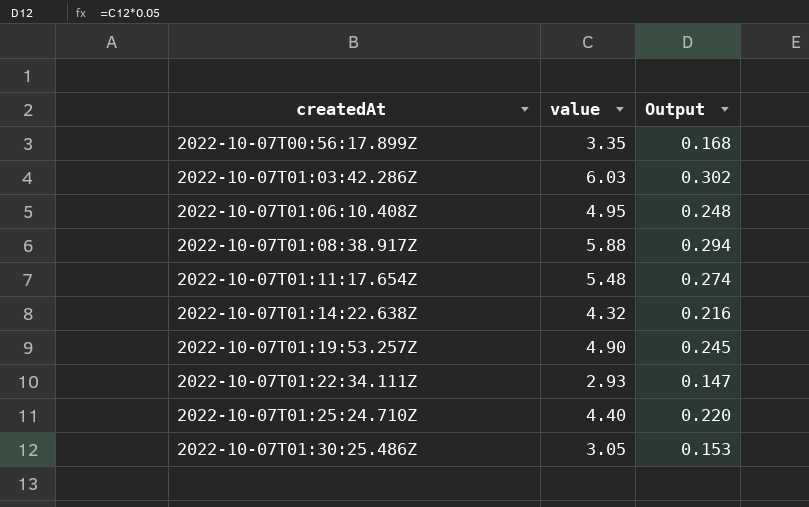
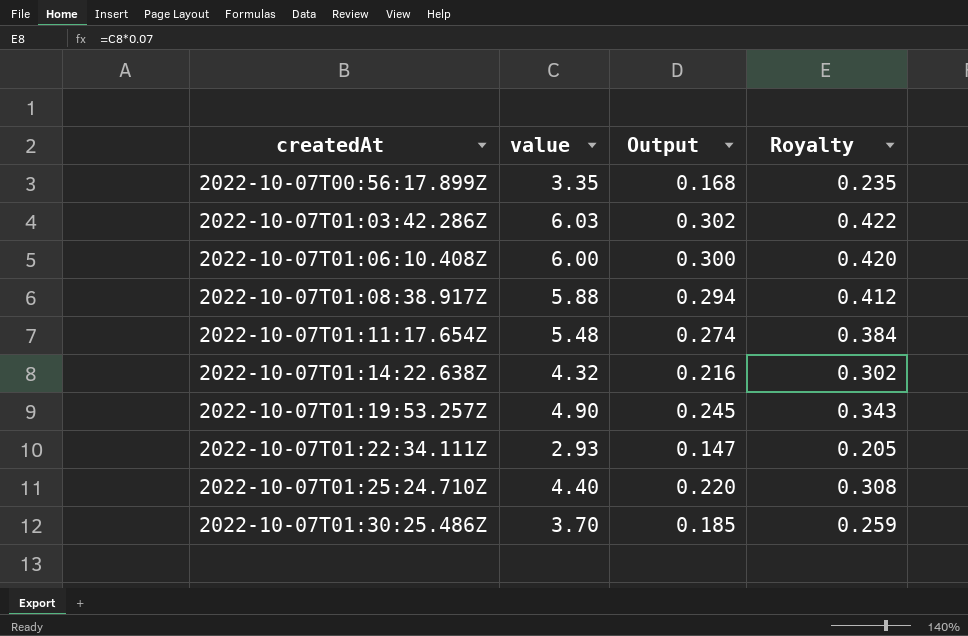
column Royalty | formula: none -> [value] * 0.07
2022-10-07T01:06:10.408Z | value: 4.95 -> 6.00
2022-10-07T01:06:10.408Z | Output: 0.248 -> 0.300
2022-10-07T01:30:25.486Z | value: 3.05 -> 3.70
2022-10-07T01:30:25.486Z | Output: 0.153 -> 0.185

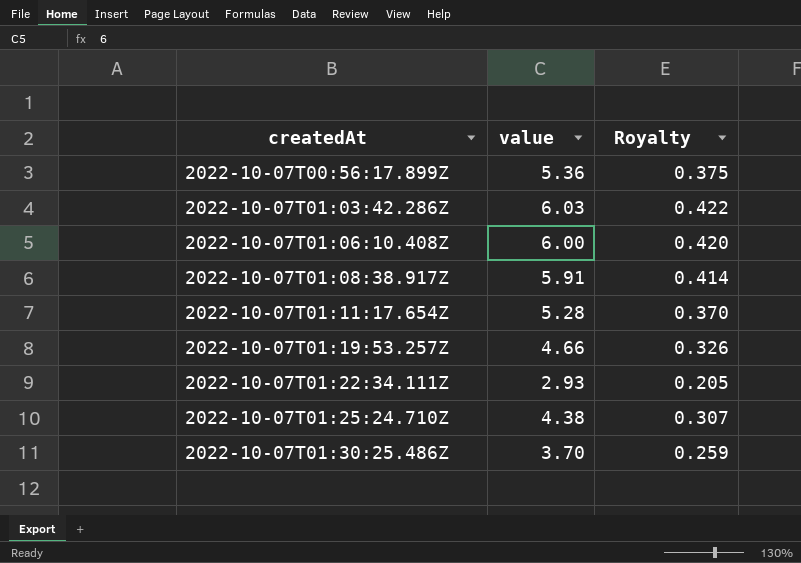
column Output | formula: [value] * 0.05 -> none
row 2022-10-07T01:14:22.638Z: 4.32 | 0.216 | 0.302 -> none
2022-10-07T00:56:17.899Z | value: 3.35 -> 5.36
2022-10-07T00:56:17.899Z | Royalty: 0.235 -> 0.375
2022-10-07T01:08:38.917Z | value: 5.88 -> 5.91
2022-10-07T01:08:38.917Z | Royalty: 0.412 -> 0.414
2022-10-07T01:11:17.654Z | value: 5.48 -> 5.28
2022-10-07T01:11:17.654Z | Royalty: 0.384 -> 0.370
2022-10-07T01:19:53.257Z | value: 4.90 -> 4.66
2022-10-07T01:19:53.257Z | Royalty: 0.343 -> 0.326
2022-10-07T01:25:24.710Z | value: 4.40 -> 4.38
2022-10-07T01:25:24.710Z | Royalty: 0.308 -> 0.307

